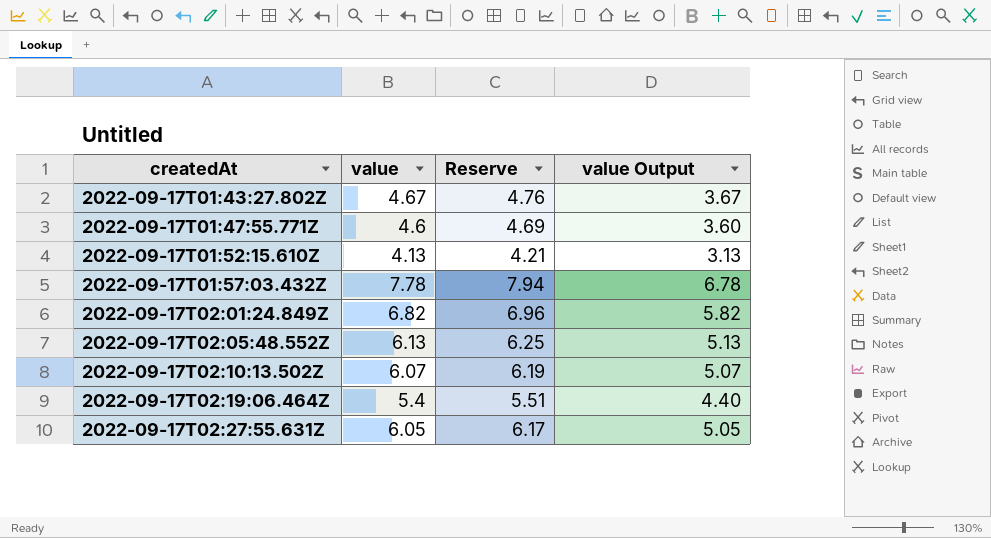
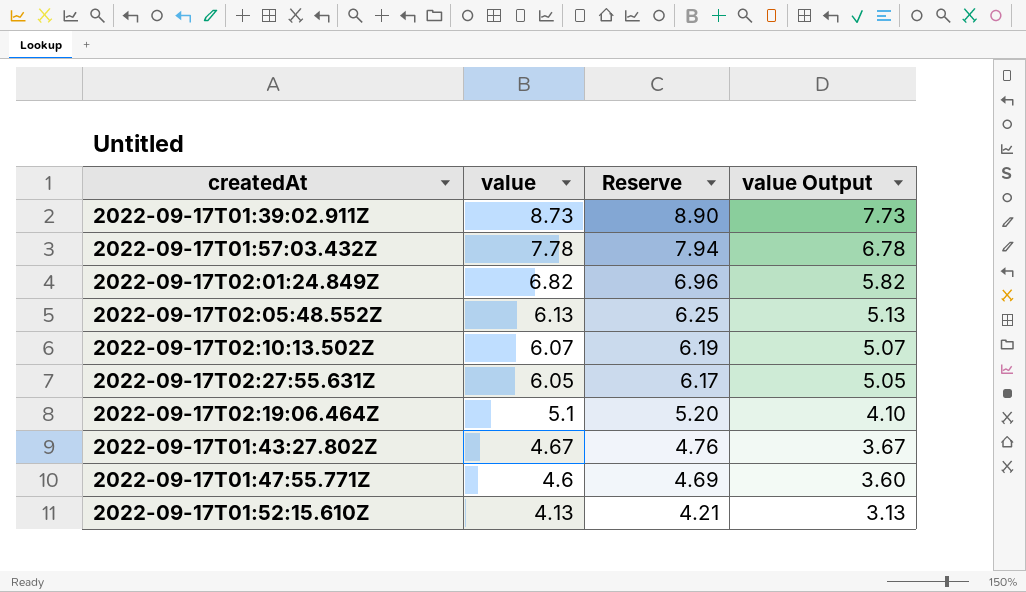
row order: createdAt ascending -> value descending
row 2022-09-17T01:39:02.911Z: none -> 8.73 | 8.90 | 7.73
2022-09-17T02:19:06.464Z | value: 5.4 -> 5.1
2022-09-17T02:19:06.464Z | Reserve: 5.51 -> 5.20
2022-09-17T02:19:06.464Z | value Output: 4.40 -> 4.10

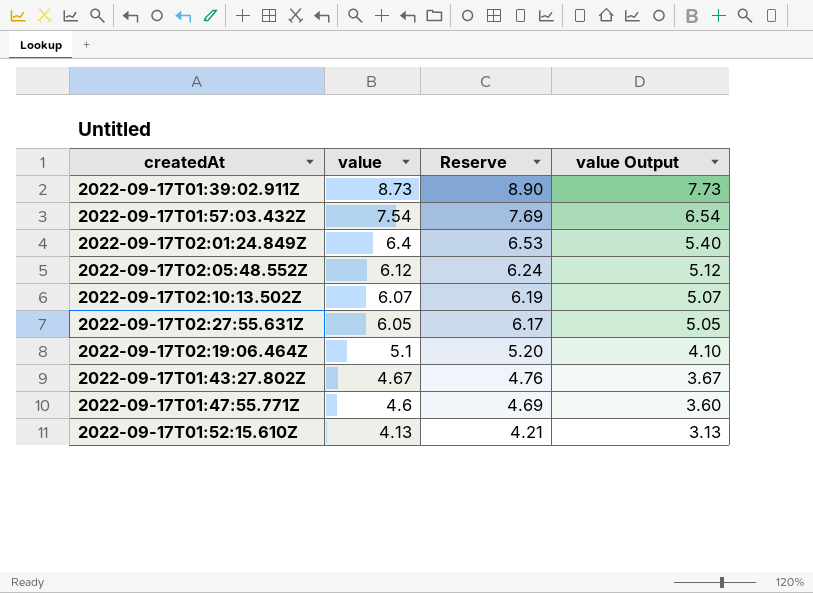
2022-09-17T01:57:03.432Z | value: 7.78 -> 7.54
2022-09-17T01:57:03.432Z | Reserve: 7.94 -> 7.69
2022-09-17T01:57:03.432Z | value Output: 6.78 -> 6.54
2022-09-17T02:01:24.849Z | value: 6.82 -> 6.4
2022-09-17T02:01:24.849Z | Reserve: 6.96 -> 6.53
2022-09-17T02:01:24.849Z | value Output: 5.82 -> 5.40
2022-09-17T02:05:48.552Z | value: 6.13 -> 6.12
2022-09-17T02:05:48.552Z | Reserve: 6.25 -> 6.24
2022-09-17T02:05:48.552Z | value Output: 5.13 -> 5.12

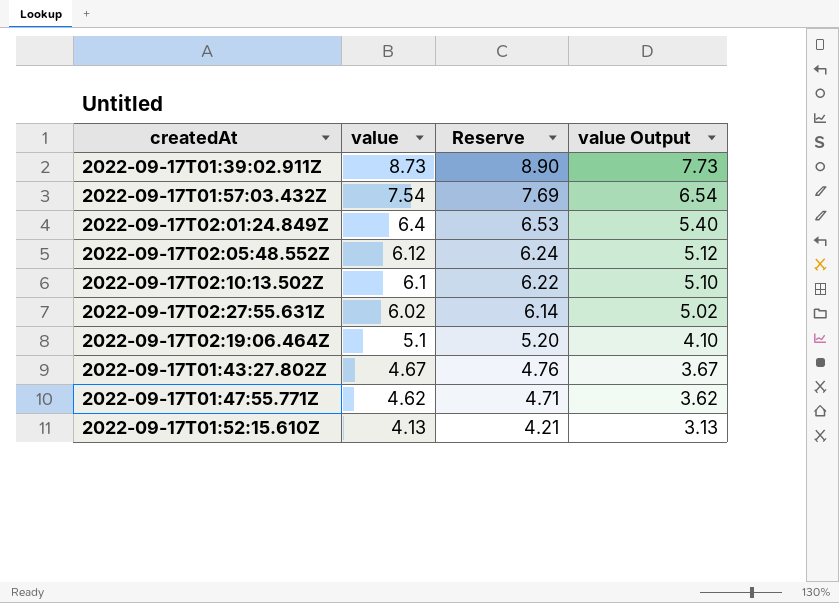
2022-09-17T02:10:13.502Z | value: 6.07 -> 6.1
2022-09-17T02:10:13.502Z | Reserve: 6.19 -> 6.22
2022-09-17T02:10:13.502Z | value Output: 5.07 -> 5.10
2022-09-17T02:27:55.631Z | value: 6.05 -> 6.02
2022-09-17T02:27:55.631Z | Reserve: 6.17 -> 6.14
2022-09-17T02:27:55.631Z | value Output: 5.05 -> 5.02
2022-09-17T01:47:55.771Z | value: 4.6 -> 4.62
2022-09-17T01:47:55.771Z | Reserve: 4.69 -> 4.71
2022-09-17T01:47:55.771Z | value Output: 3.60 -> 3.62

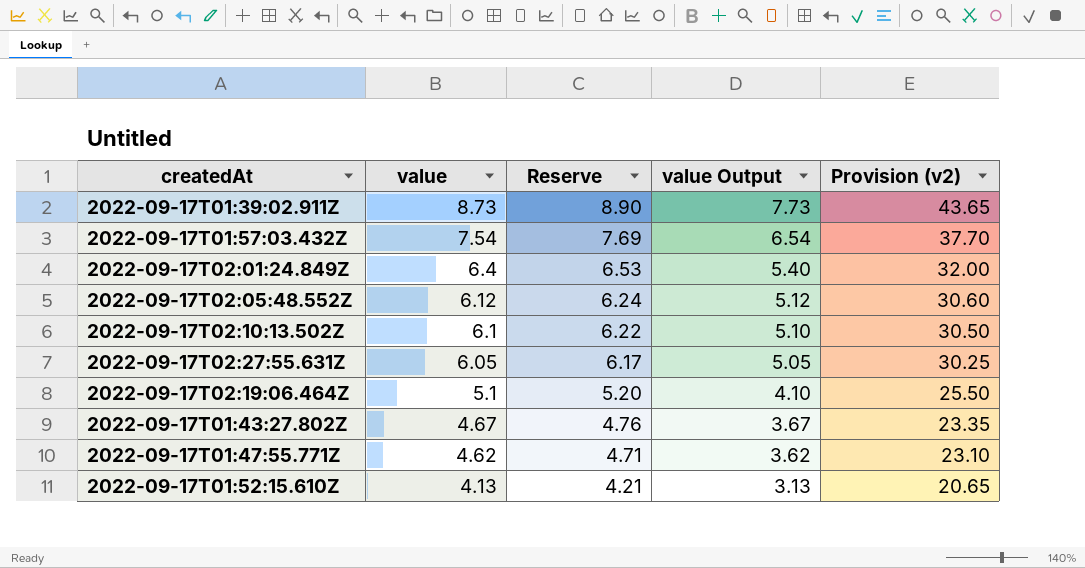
column Provision (v2) | formula: none -> [value] * 5
2022-09-17T02:27:55.631Z | value: 6.02 -> 6.05
2022-09-17T02:27:55.631Z | Reserve: 6.14 -> 6.17
2022-09-17T02:27:55.631Z | value Output: 5.02 -> 5.05

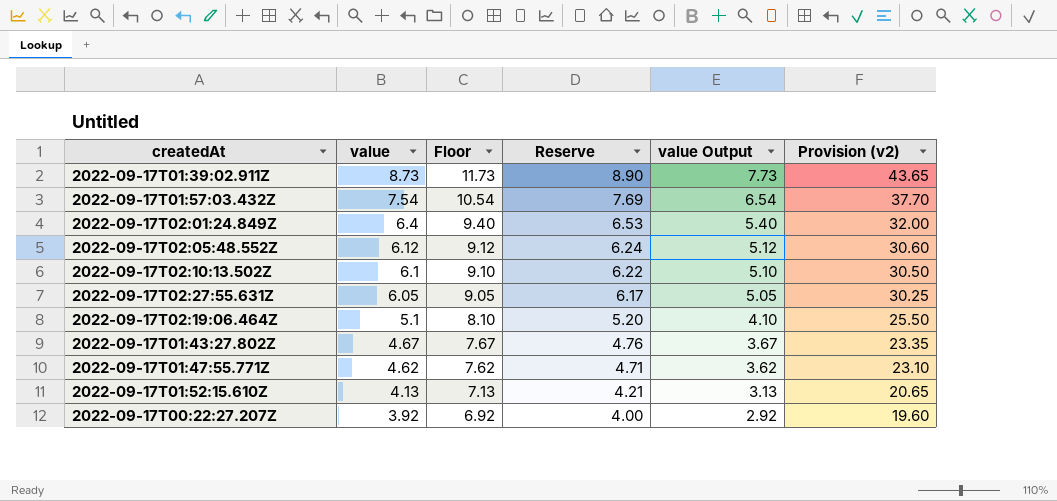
column Floor | formula: none -> [value] + 3
row 2022-09-17T00:22:27.207Z: none -> 3.92 | 6.92 | 4.00 | 2.92 | 19.60

